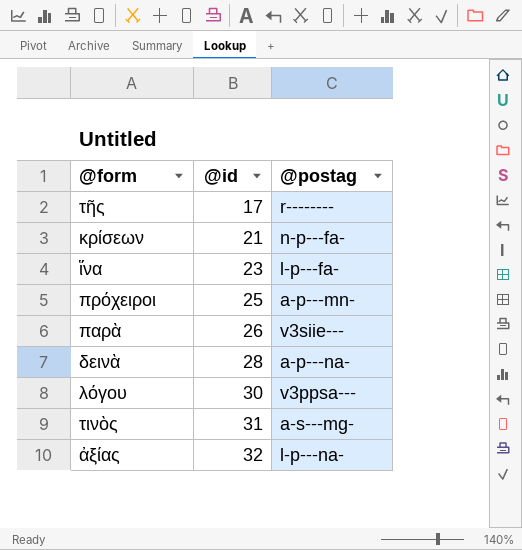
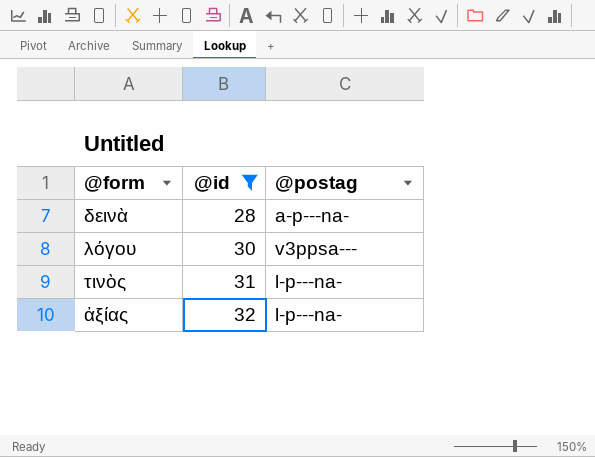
filter: none -> @id >= 28
τινὸς | @postag: a-s---mg- -> l-p---na-

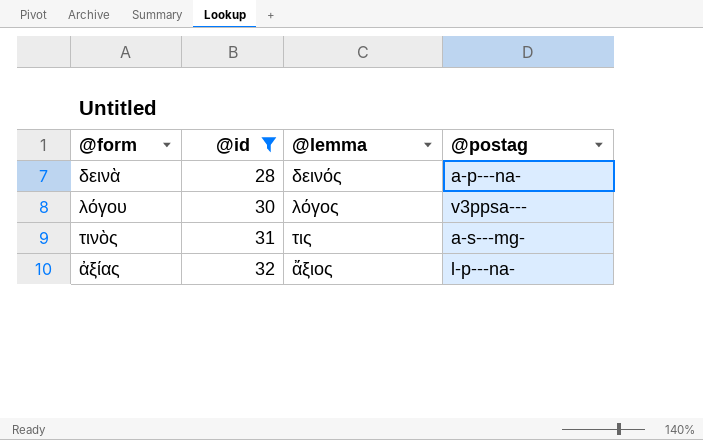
column @lemma | position: none -> 3
τινὸς | @postag: l-p---na- -> a-s---mg-

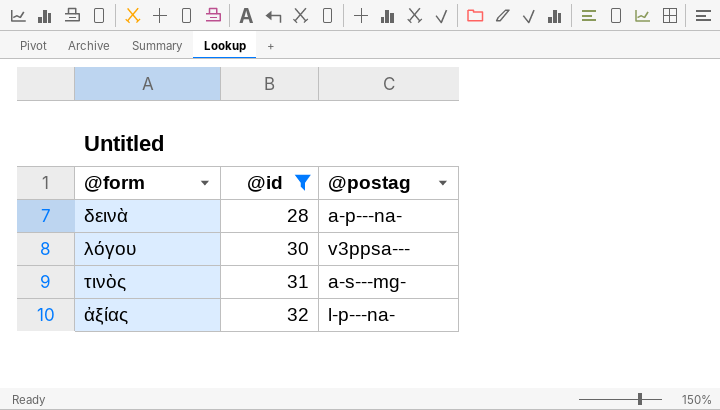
column @lemma | position: 3 -> none

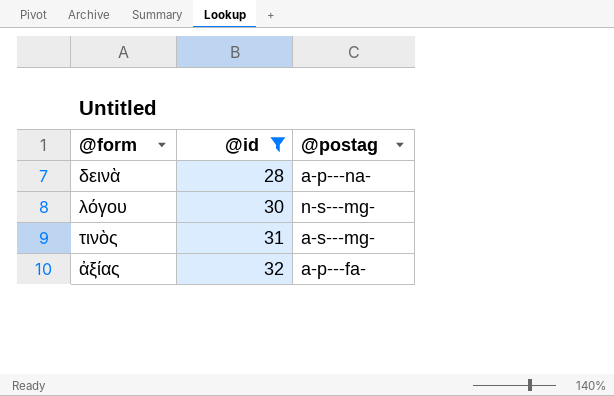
λόγου | @postag: v3ppsa--- -> n-s---mg-
ἀξίας | @postag: l-p---na- -> a-p---fa-

